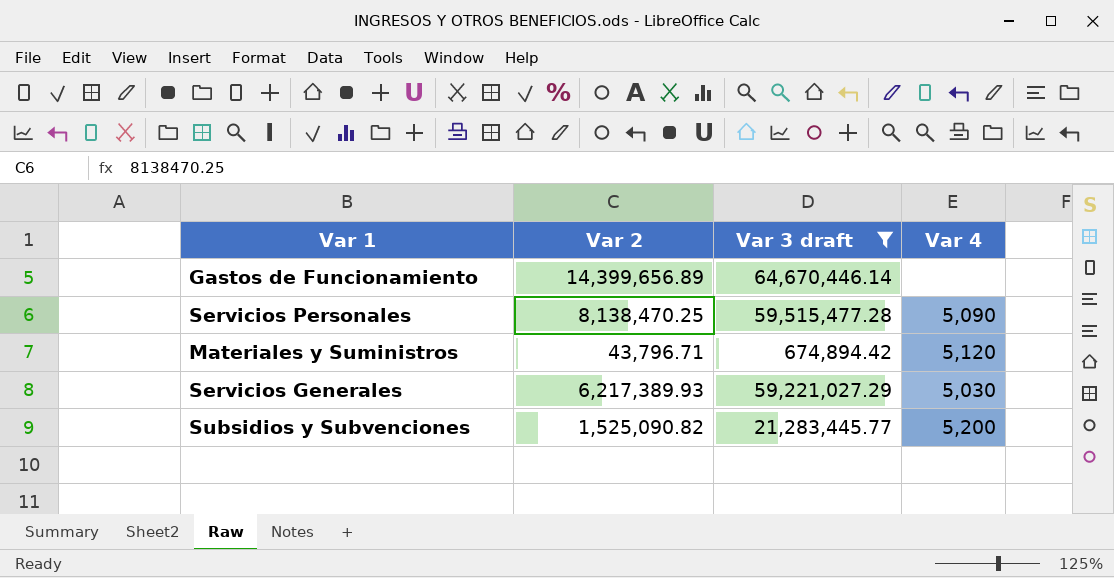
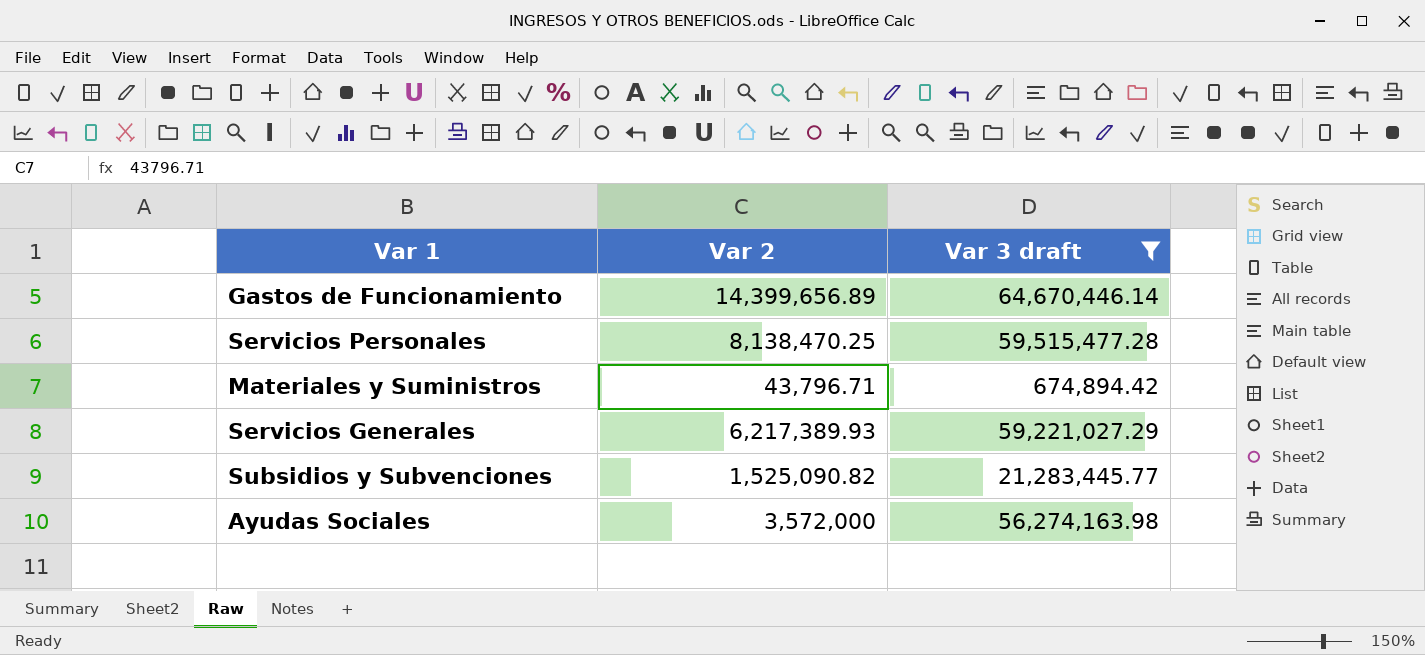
column Var 4 | position: 4 -> none
row Ayudas Sociales: none -> 3,572,000 | 56,274,163.98

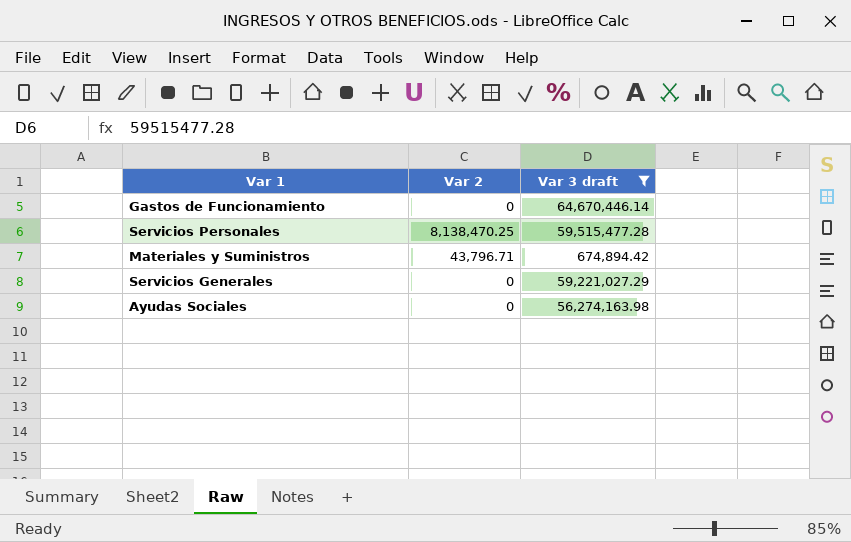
row Subsidios y Subvenciones: 1,525,090.82 | 21,283,445.77 -> none
Gastos de Funcionamiento | Var 2: 14,399,656.89 -> 0
Servicios Generales | Var 2: 6,217,389.93 -> 0
Ayudas Sociales | Var 2: 3,572,000 -> 0

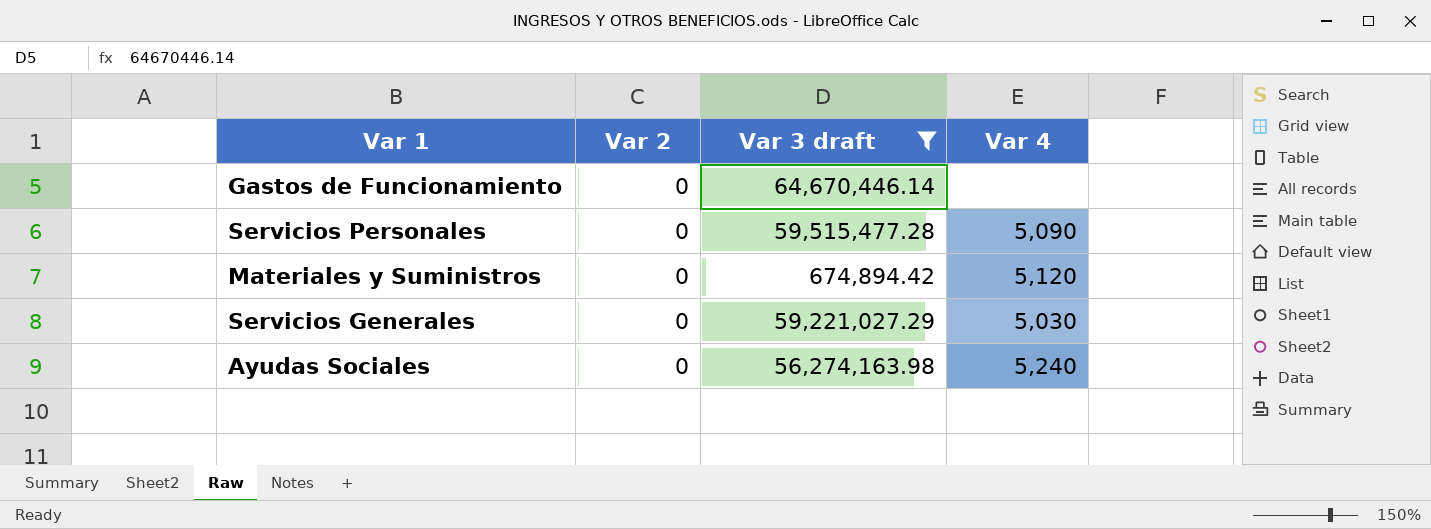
column Var 4 | position: none -> 4
Servicios Personales | Var 2: 8,138,470.25 -> 0
Materiales y Suministros | Var 2: 43,796.71 -> 0

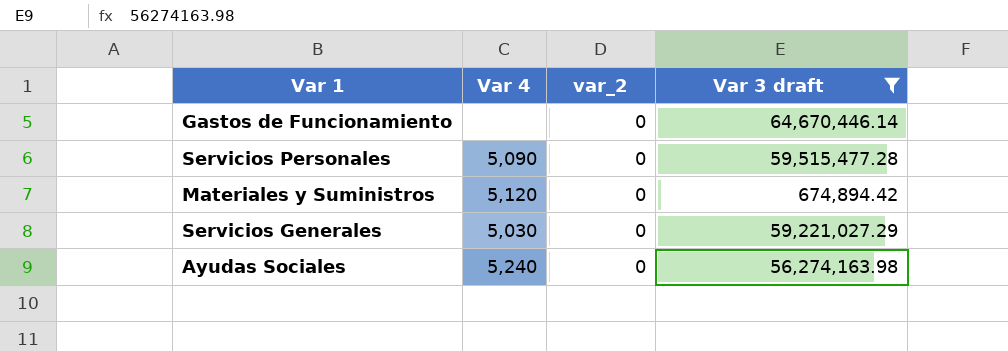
column Var 4 | position: 4 -> 2
column name: Var 2 -> var_2

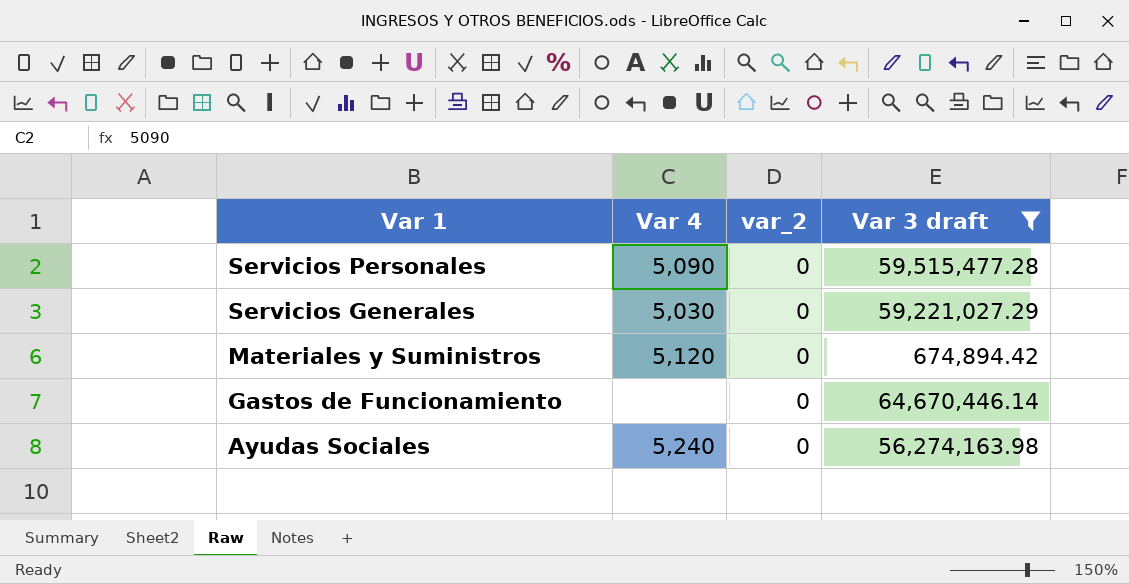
row order: none -> Var 1 descending

